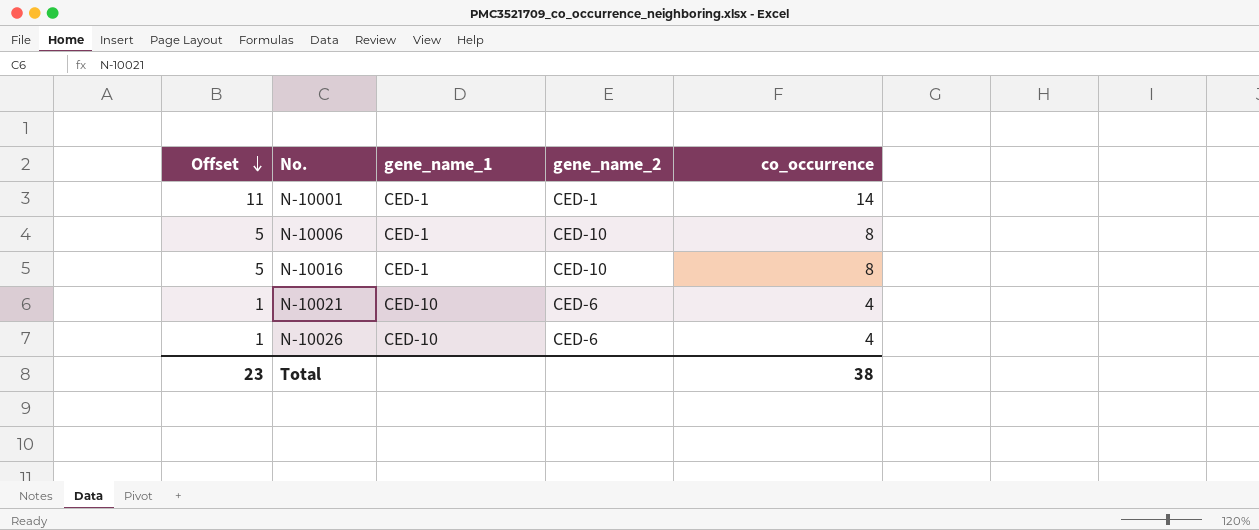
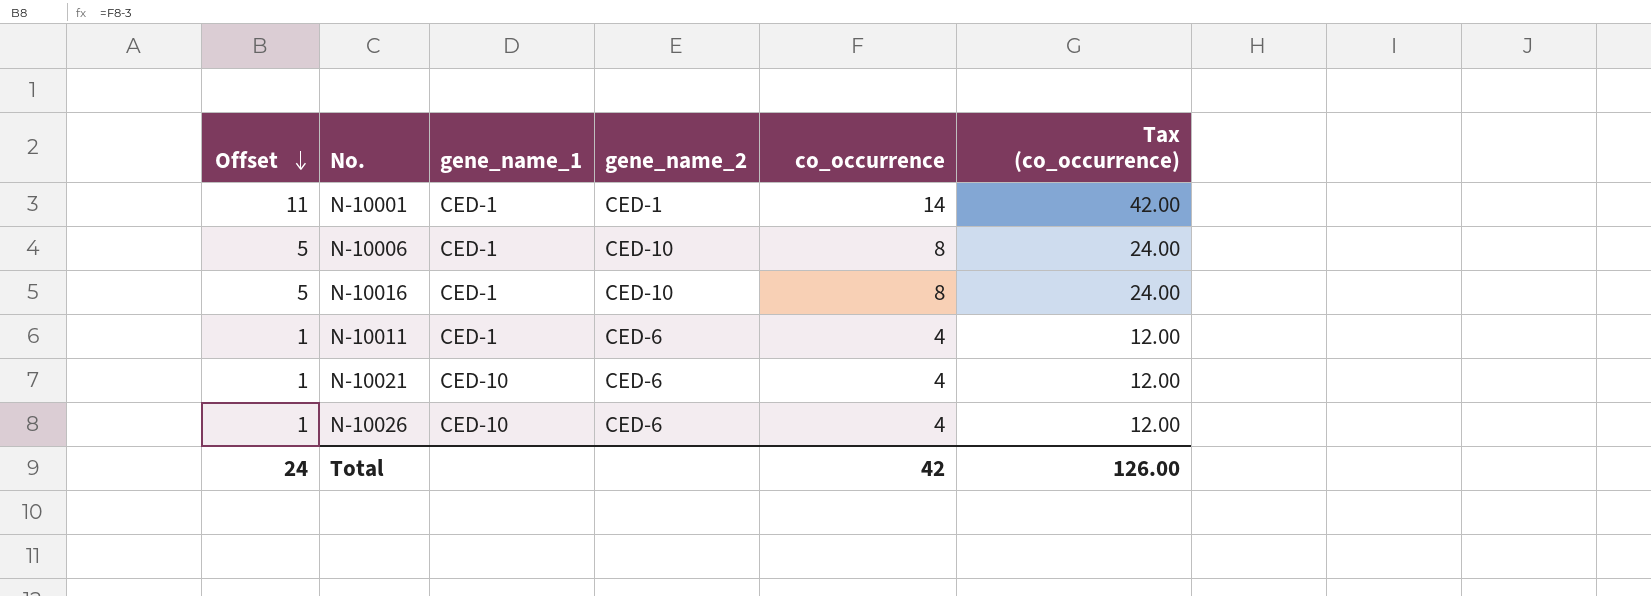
column Tax (co_occurrence) | formula: none -> [co_occurrence] * 3
row N-10011: none -> 1 | CED-1 | CED-6 | 4 | 12.00
Total | Offset: 23 -> 24
Total | co_occurrence: 38 -> 42

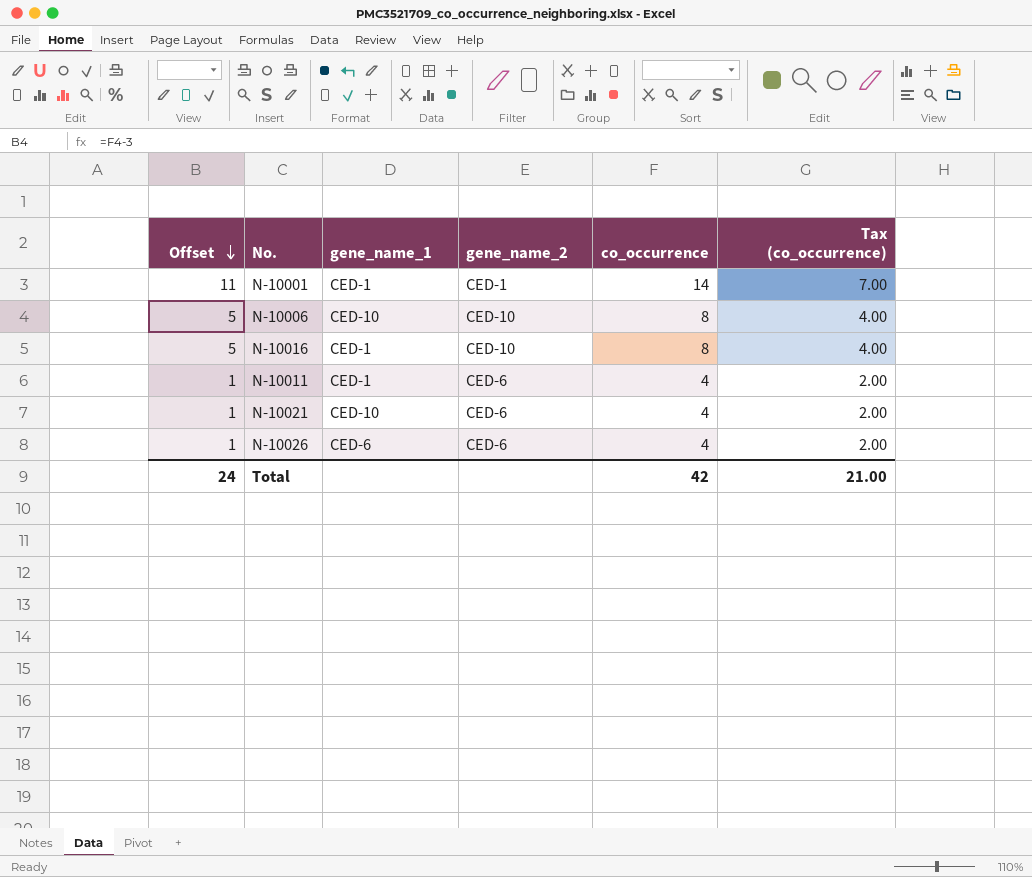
column Tax (co_occurrence) | formula: [co_occurrence] * 3 -> [co_occurrence] * 0.5
N-10006 | gene_name_1: CED-1 -> CED-10
N-10026 | gene_name_1: CED-10 -> CED-6
Total | Tax (co_occurrence): 126.00 -> 21.00

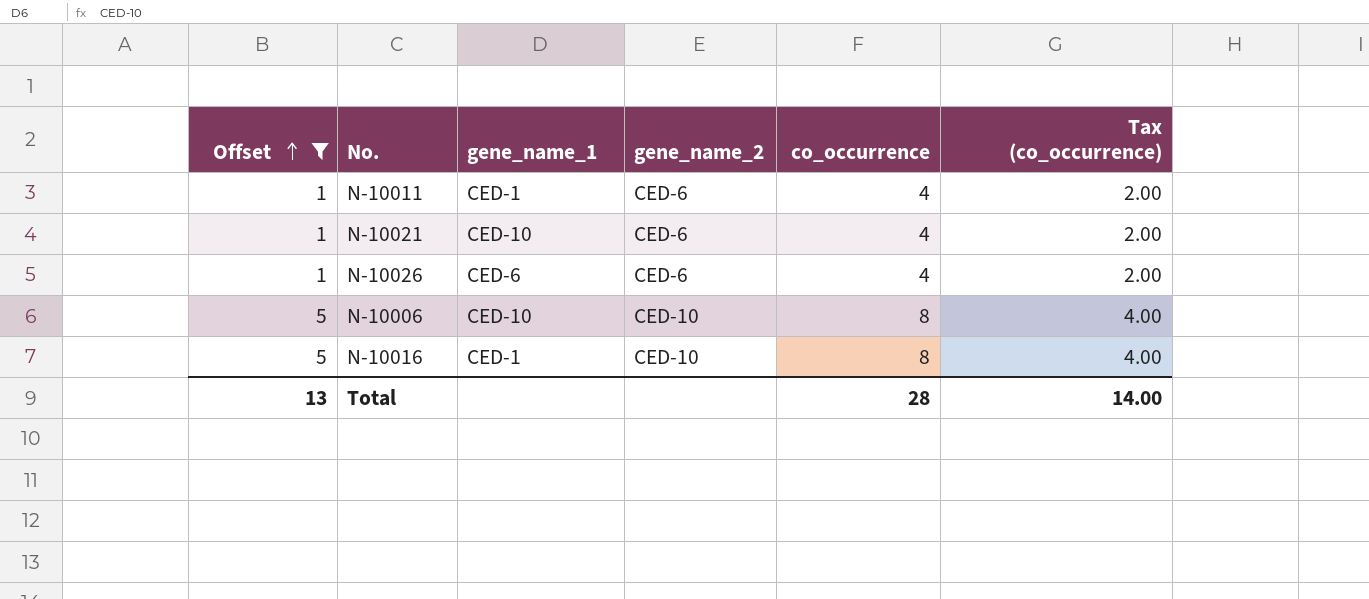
filter: none -> Offset != 11
row order: Offset descending -> Offset ascending
Total | Offset: 24 -> 13
Total | co_occurrence: 42 -> 28
Total | Tax (co_occurrence): 21.00 -> 14.00

